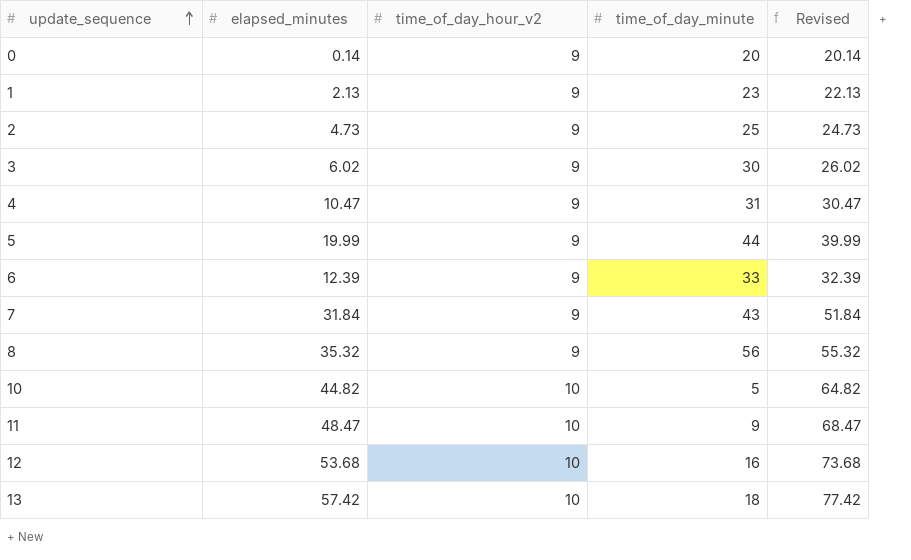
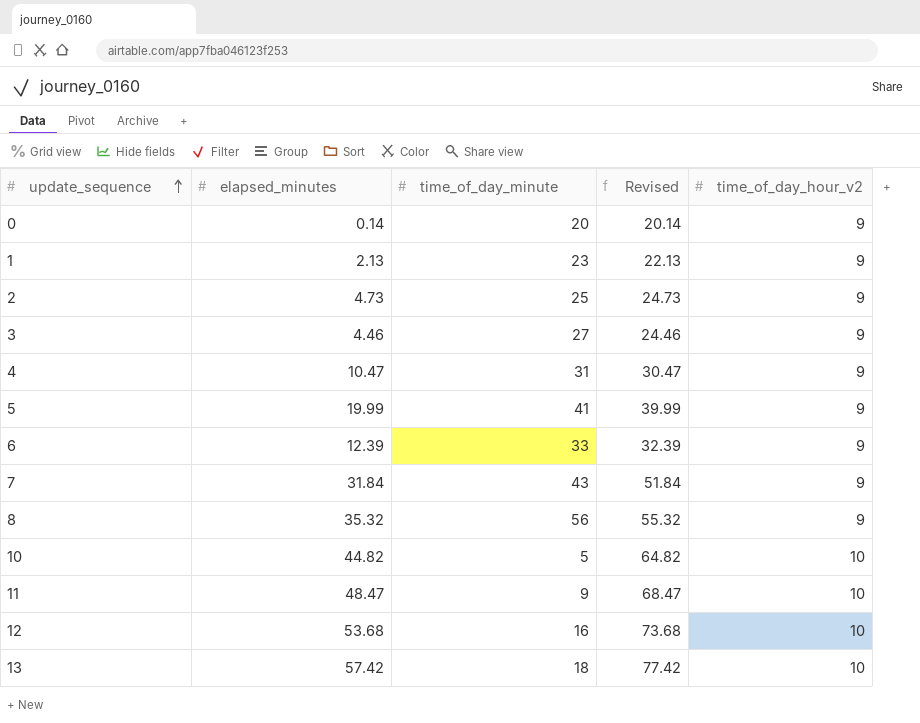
column time_of_day_hour_v2 | position: 3 -> 5
3 | elapsed_minutes: 6.02 -> 4.46
3 | time_of_day_minute: 30 -> 27
3 | Revised: 26.02 -> 24.46
5 | time_of_day_minute: 44 -> 41

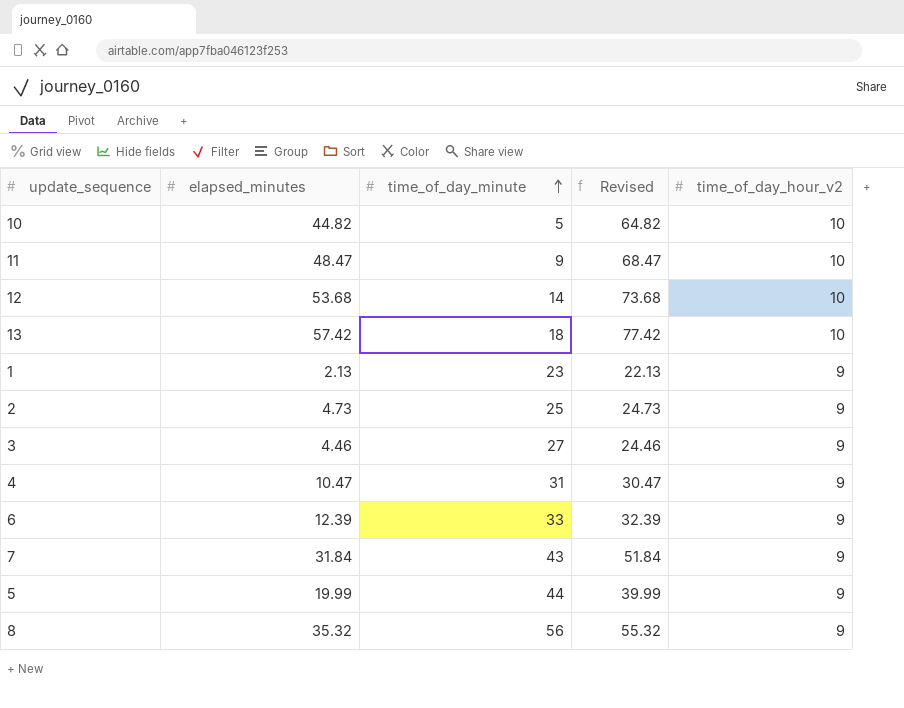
row order: update_sequence ascending -> time_of_day_minute ascending
row 0: 0.14 | 20 | 20.14 | 9 -> none
12 | time_of_day_minute: 16 -> 14
5 | time_of_day_minute: 41 -> 44

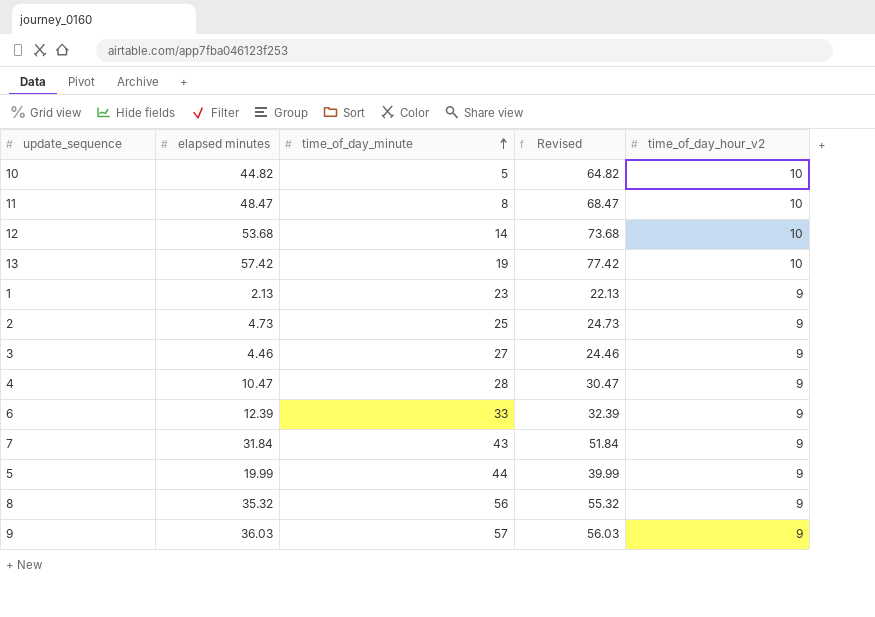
column name: elapsed_minutes -> elapsed minutes
11 | time_of_day_minute: 9 -> 8
13 | time_of_day_minute: 18 -> 19
4 | time_of_day_minute: 31 -> 28
row 9: none -> 36.03 | 57 | 56.03 | 9

